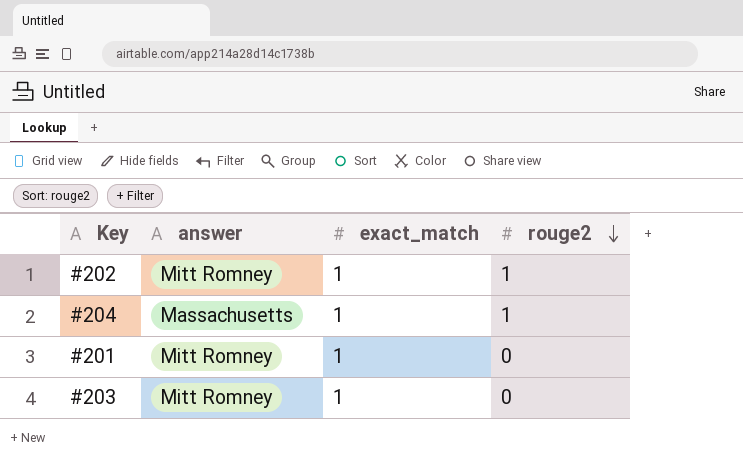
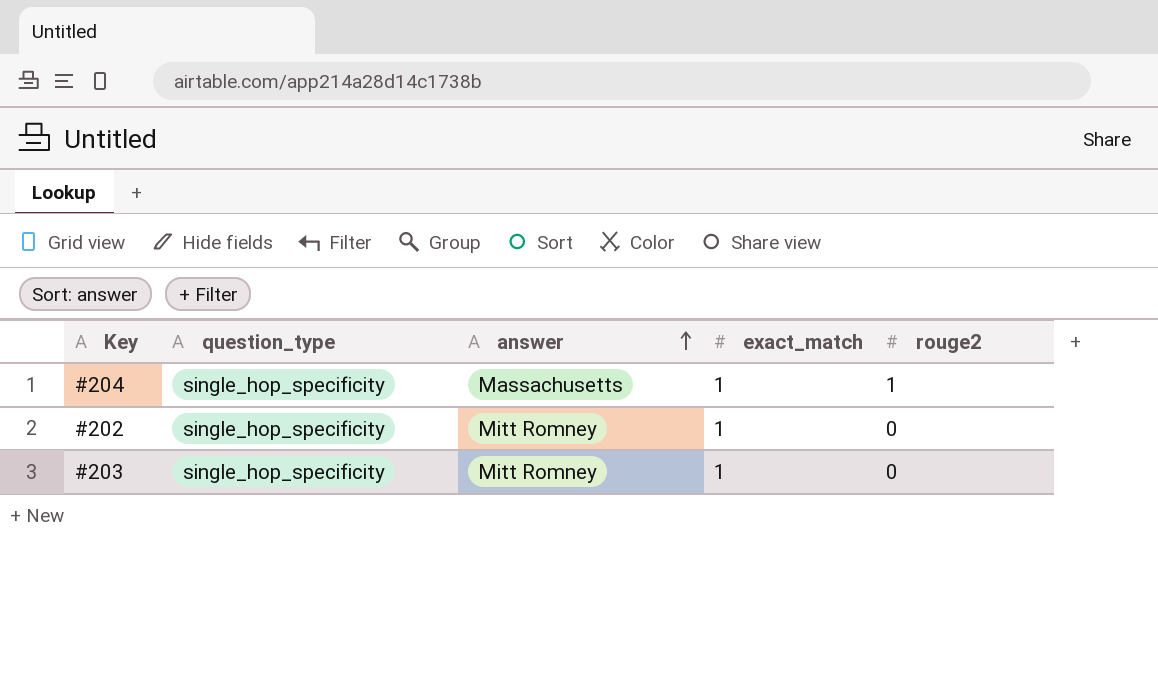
row order: rouge2 descending -> answer ascending
column question_type | position: none -> 2
row #201: Mitt Romney | 1 | 0 -> none
#202 | rouge2: 1 -> 0

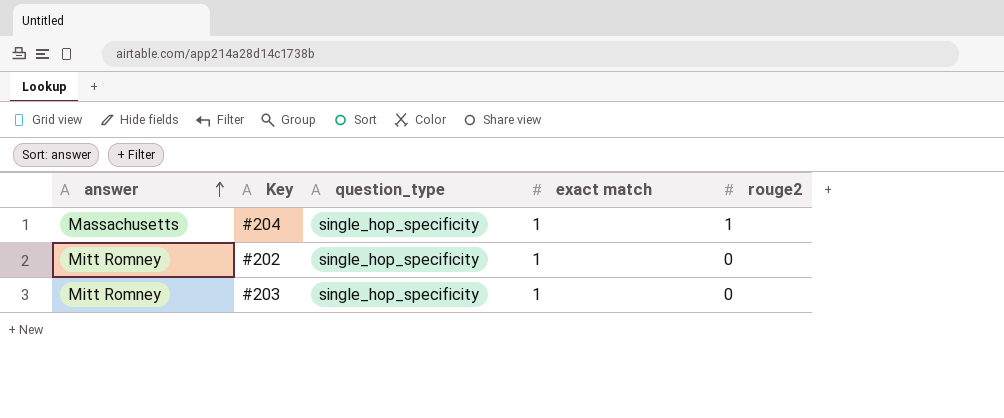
column answer | position: 3 -> 1
column name: exact_match -> exact match

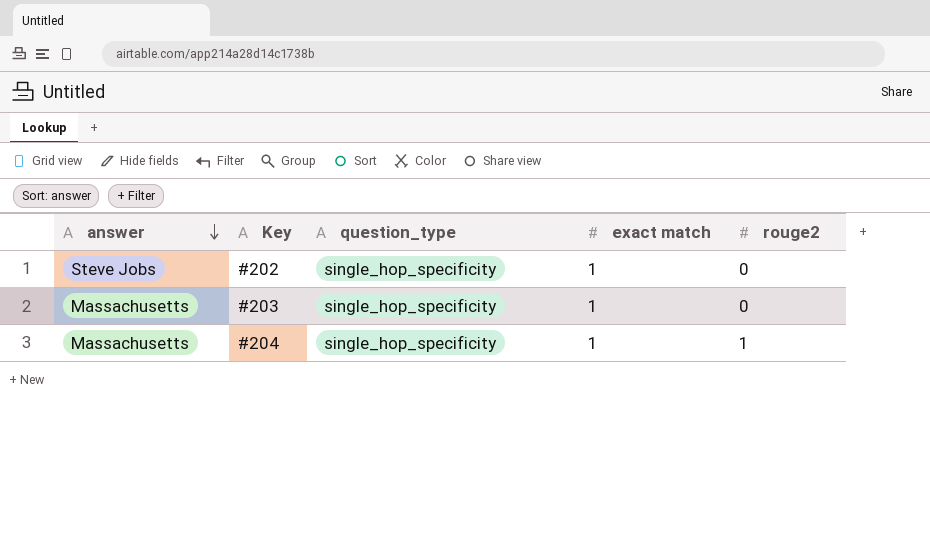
row order: answer ascending -> answer descending
#202 | answer: Mitt Romney -> Steve Jobs
#203 | answer: Mitt Romney -> Massachusetts

